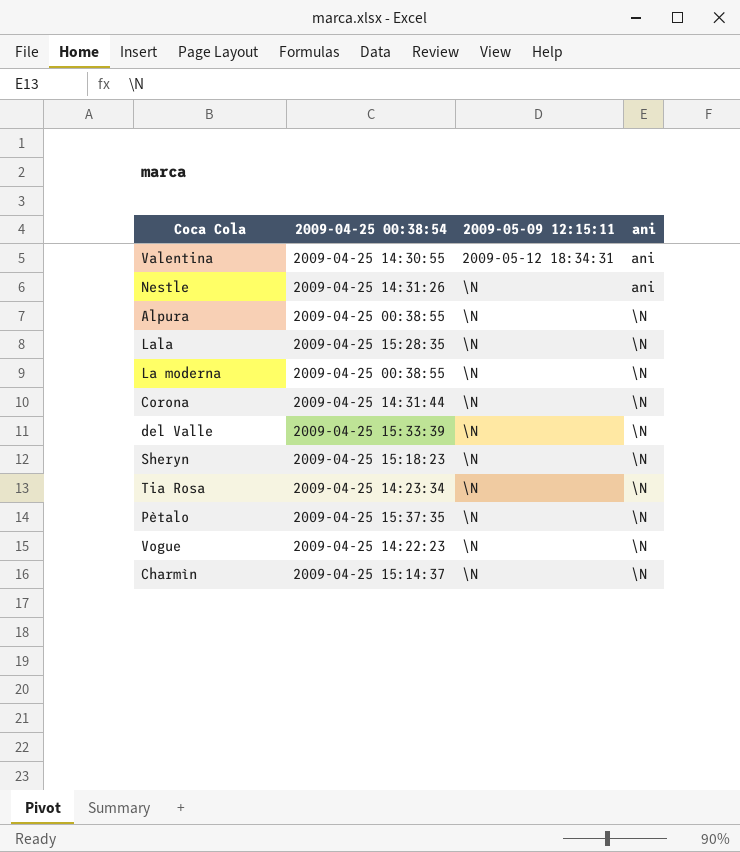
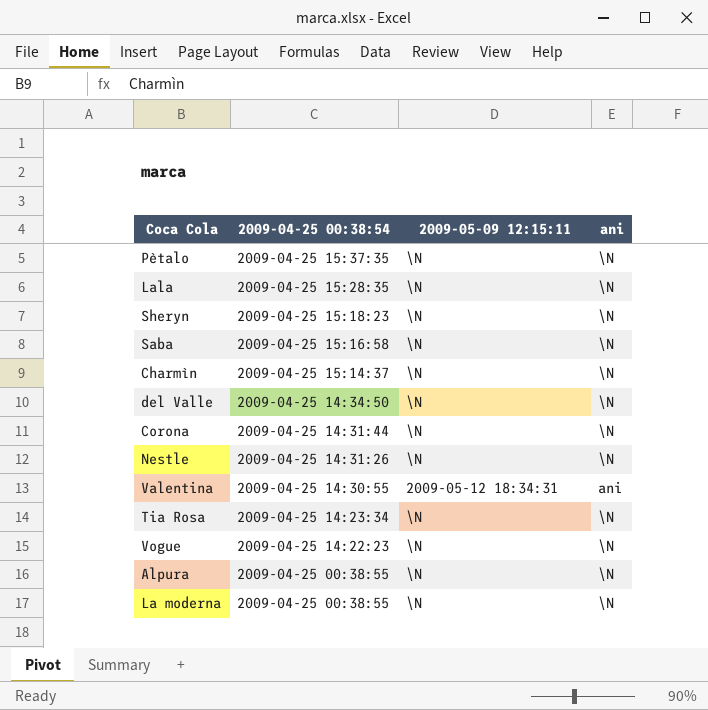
row order: 2009-05-09 12:15:11 ascending -> 2009-04-25 00:38:54 descending
row Saba: none -> 2009-04-25 15:16:58 | \N | \N
del Valle | 2009-04-25 00:38:54: 2009-04-25 15:33:39 -> 2009-04-25 14:34:50
Nestle | ani: ani -> \N

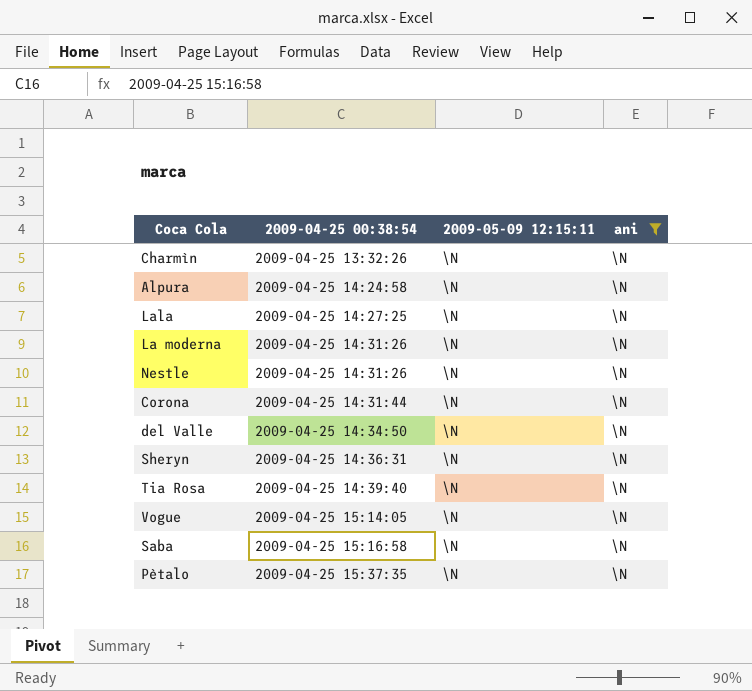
filter: none -> ani = \N
row order: 2009-04-25 00:38:54 descending -> 2009-04-25 00:38:54 ascending
Charmìn | 2009-04-25 00:38:54: 2009-04-25 15:14:37 -> 2009-04-25 13:32:26
Alpura | 2009-04-25 00:38:54: 2009-04-25 00:38:55 -> 2009-04-25 14:24:58
Lala | 2009-04-25 00:38:54: 2009-04-25 15:28:35 -> 2009-04-25 14:27:25
La moderna | 2009-04-25 00:38:54: 2009-04-25 00:38:55 -> 2009-04-25 14:31:26
Sheryn | 2009-04-25 00:38:54: 2009-04-25 15:18:23 -> 2009-04-25 14:36:31
Tia Rosa | 2009-04-25 00:38:54: 2009-04-25 14:23:34 -> 2009-04-25 14:39:40
Vogue | 2009-04-25 00:38:54: 2009-04-25 14:22:23 -> 2009-04-25 15:14:05

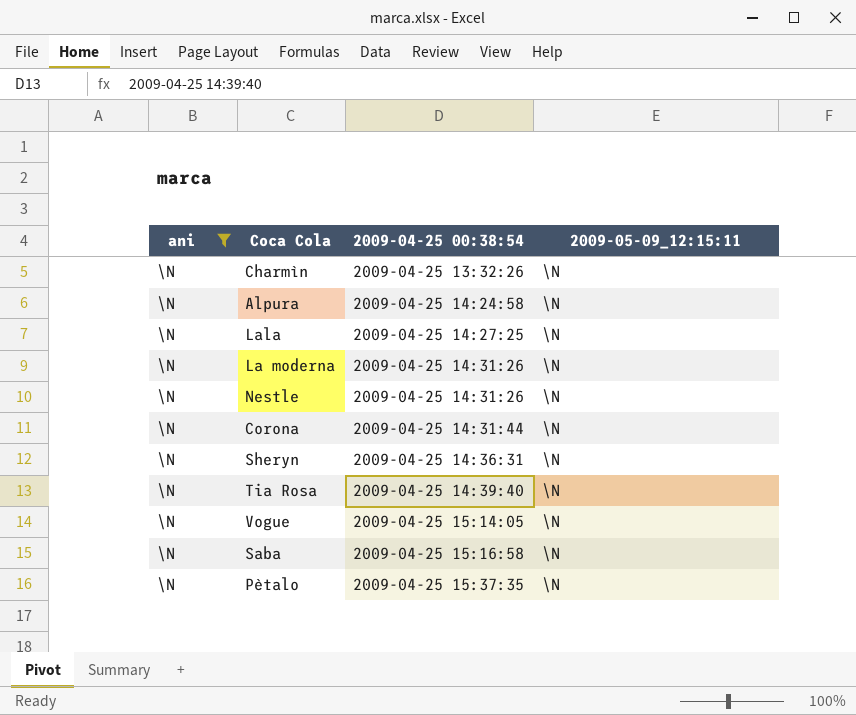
column ani | position: 4 -> 1
column name: 2009-05-09 12:15:11 -> 2009-05-09_12:15:11
row del Valle: 2009-04-25 14:34:50 | \N | \N -> none

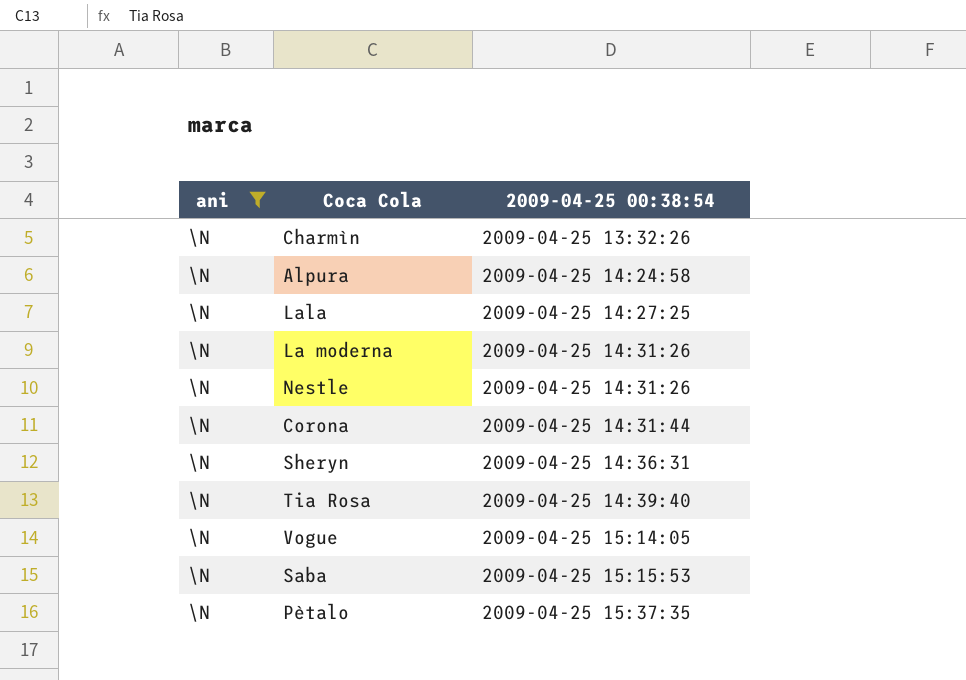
column 2009-05-09_12:15:11 | position: 4 -> none
Saba | 2009-04-25 00:38:54: 2009-04-25 15:16:58 -> 2009-04-25 15:15:53

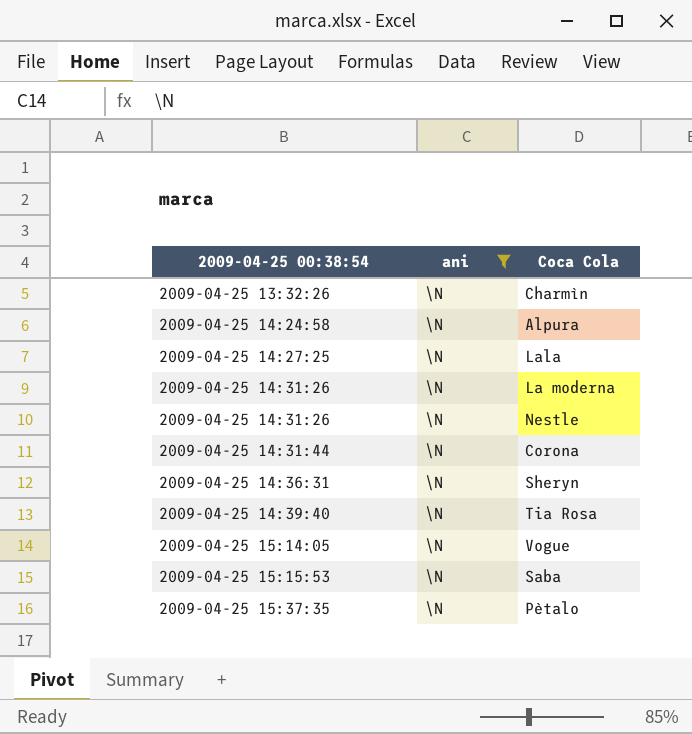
column 2009-04-25 00:38:54 | position: 3 -> 1

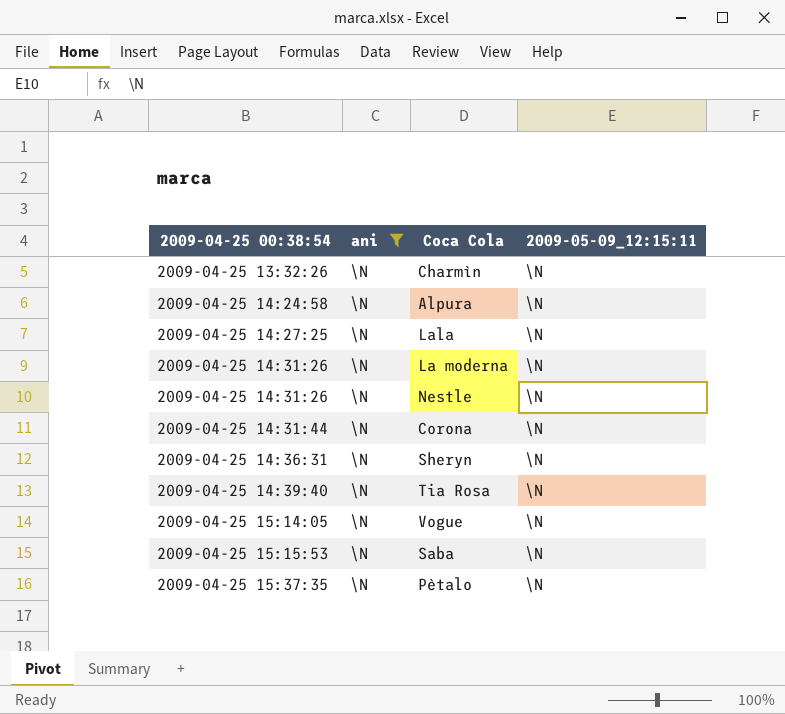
column 2009-05-09_12:15:11 | position: none -> 4

